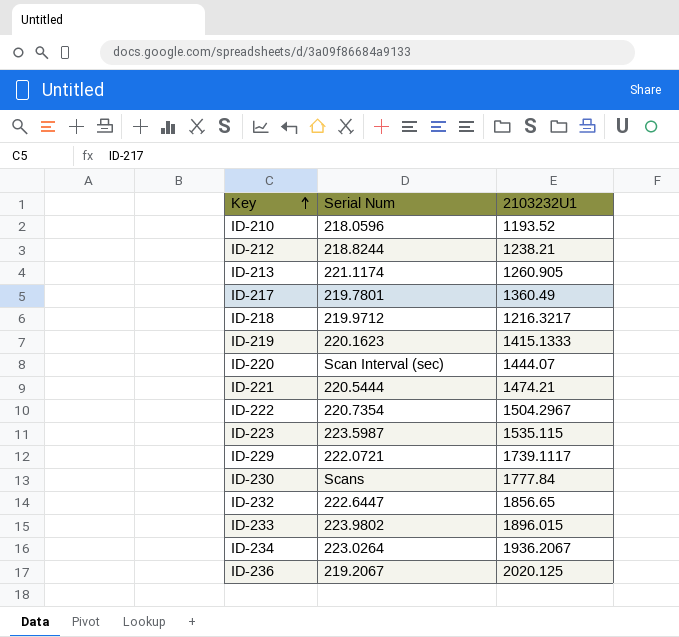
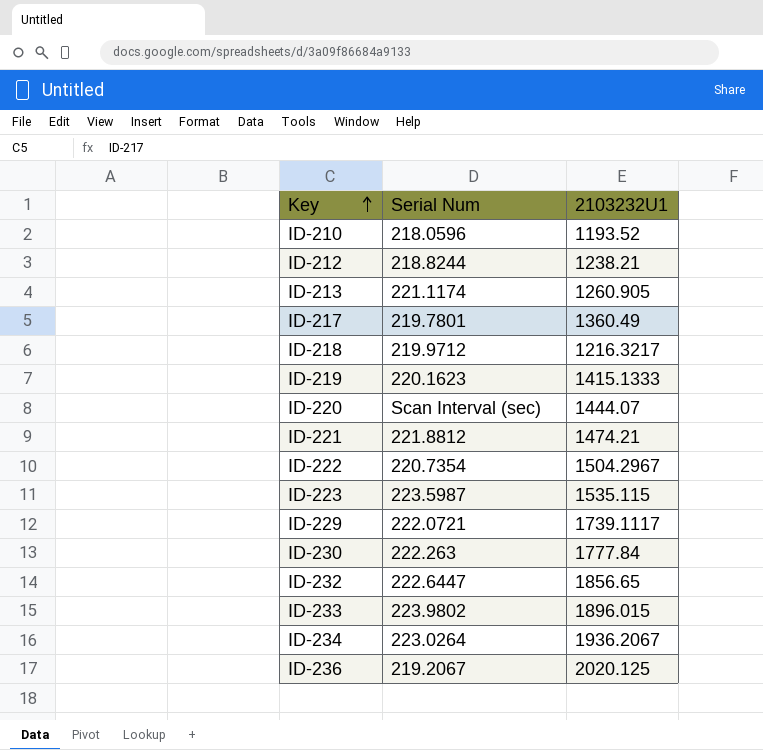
ID-221 | Serial Num: 220.5444 -> 221.8812
ID-230 | Serial Num: Scans -> 222.263

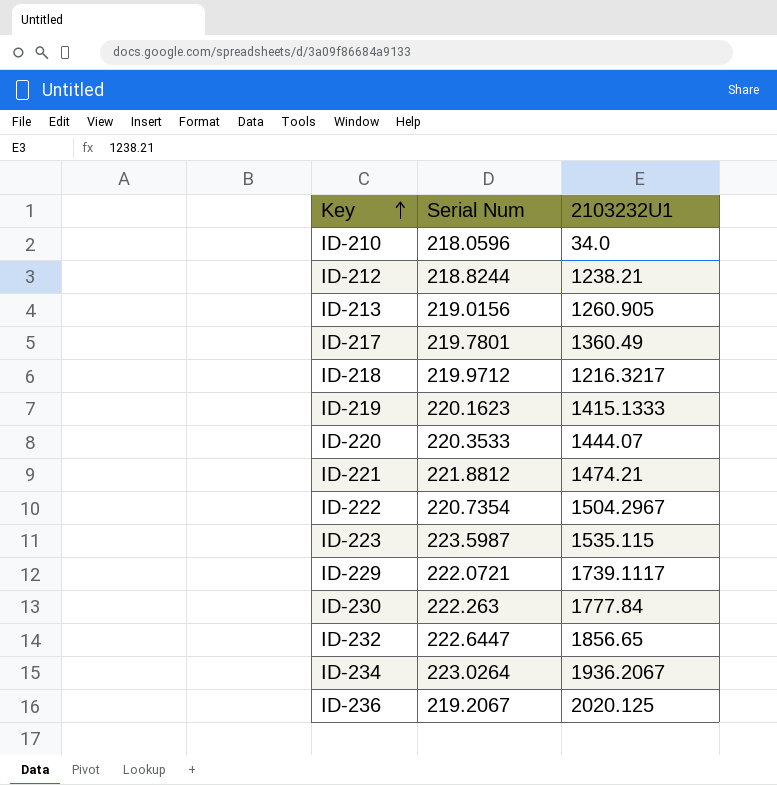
row ID-233: 223.9802 | 1896.015 -> none
ID-210 | 2103232U1: 1193.52 -> 34.0
ID-213 | Serial Num: 221.1174 -> 219.0156
ID-220 | Serial Num: Scan Interval (sec) -> 220.3533

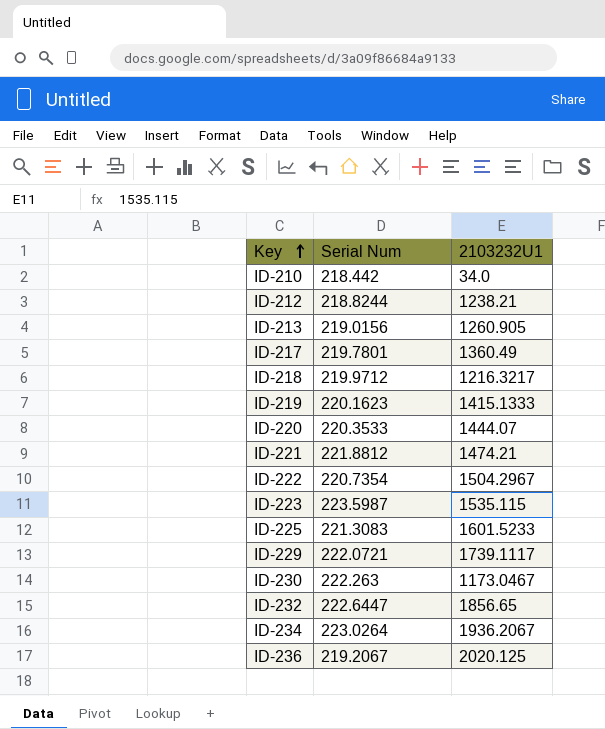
ID-210 | Serial Num: 218.0596 -> 218.442
row ID-225: none -> 221.3083 | 1601.5233
ID-230 | 2103232U1: 1777.84 -> 1173.0467

